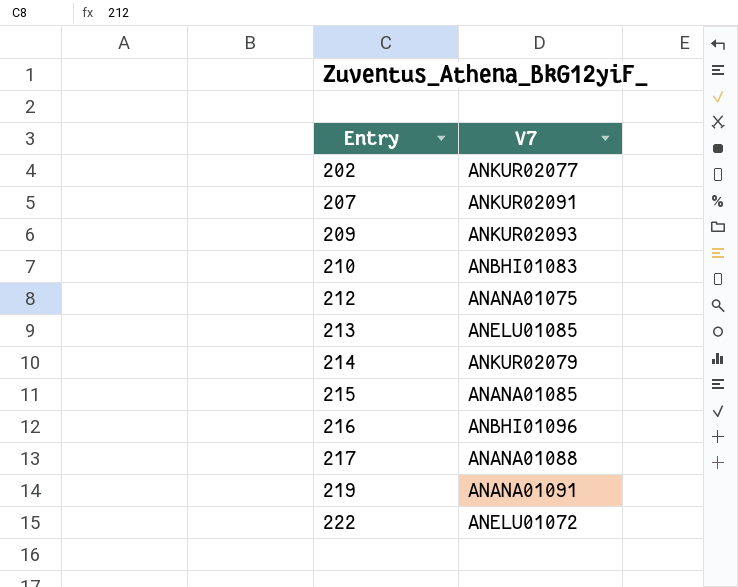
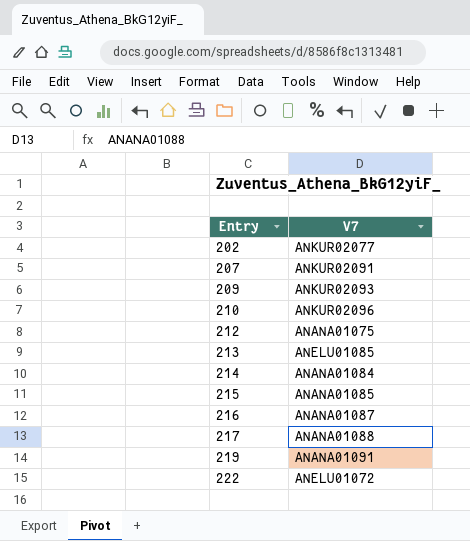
210 | V7: ANBHI01083 -> ANKUR02096
214 | V7: ANKUR02079 -> ANANA01084
216 | V7: ANBHI01096 -> ANANA01087

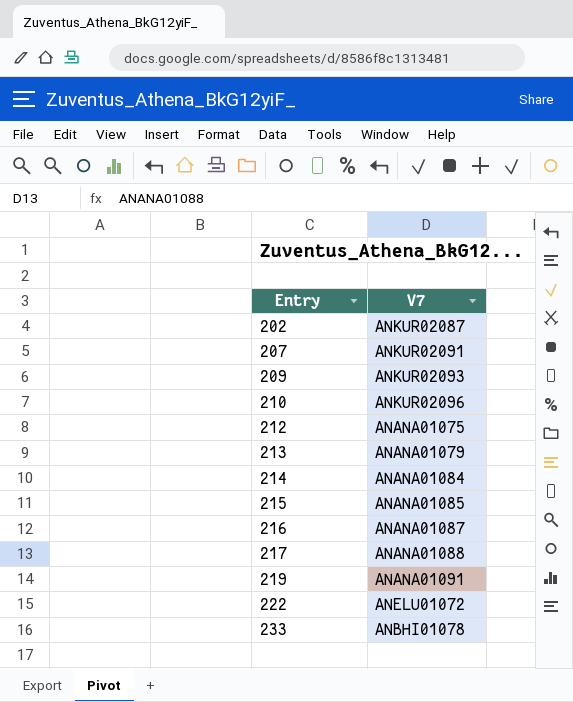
202 | V7: ANKUR02077 -> ANKUR02087
213 | V7: ANELU01085 -> ANANA01079
row 233: none -> ANBHI01078

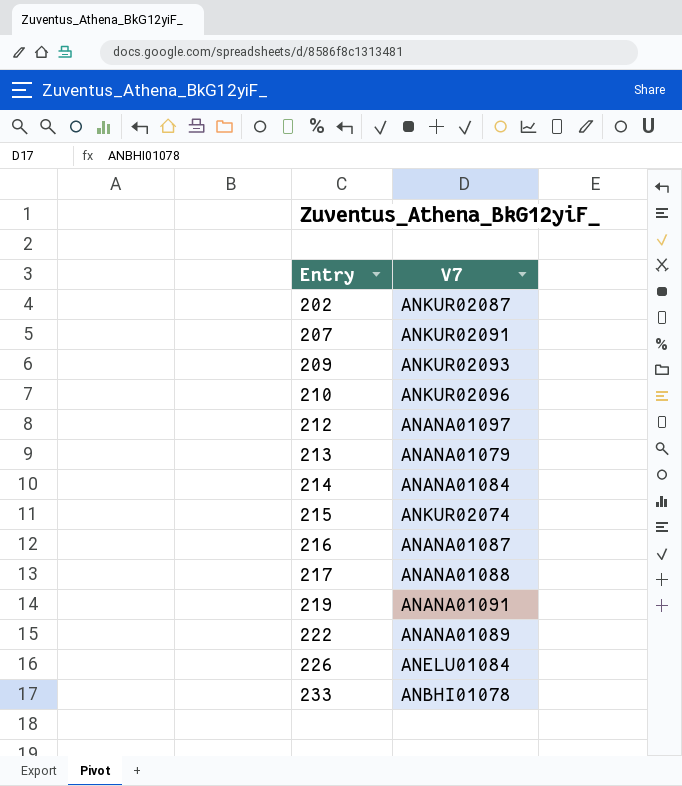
212 | V7: ANANA01075 -> ANANA01097
215 | V7: ANANA01085 -> ANKUR02074
222 | V7: ANELU01072 -> ANANA01089
row 226: none -> ANELU01084

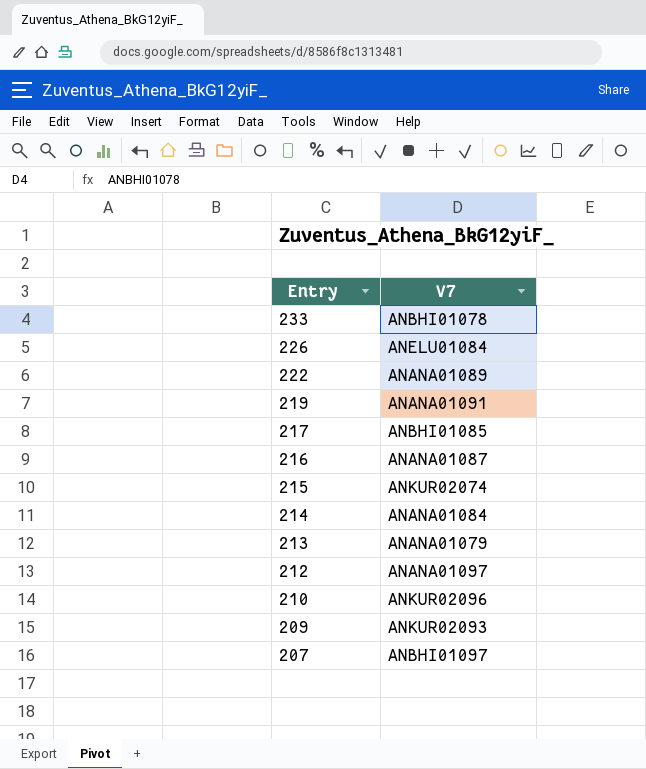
row order: Entry ascending -> Entry descending
row 202: ANKUR02087 -> none
217 | V7: ANANA01088 -> ANBHI01085
207 | V7: ANKUR02091 -> ANBHI01097

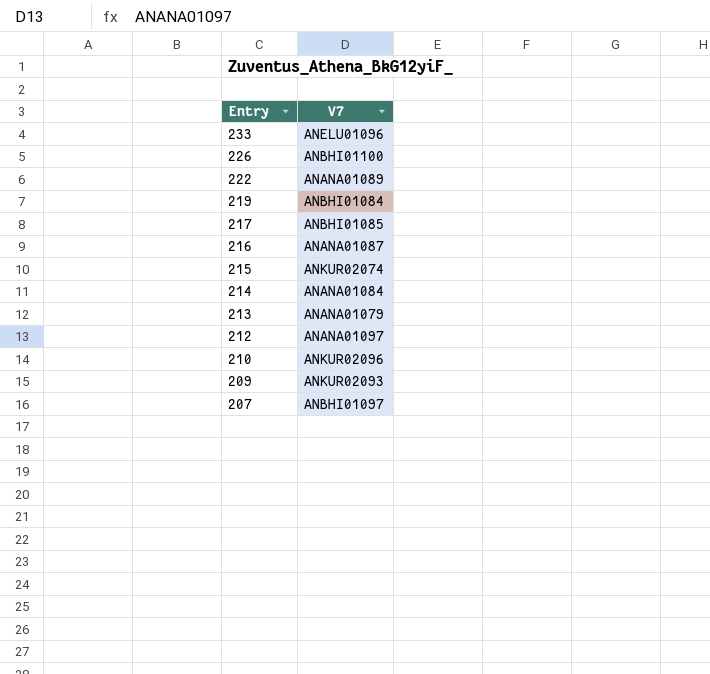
233 | V7: ANBHI01078 -> ANELU01096
226 | V7: ANELU01084 -> ANBHI01100
219 | V7: ANANA01091 -> ANBHI01084

